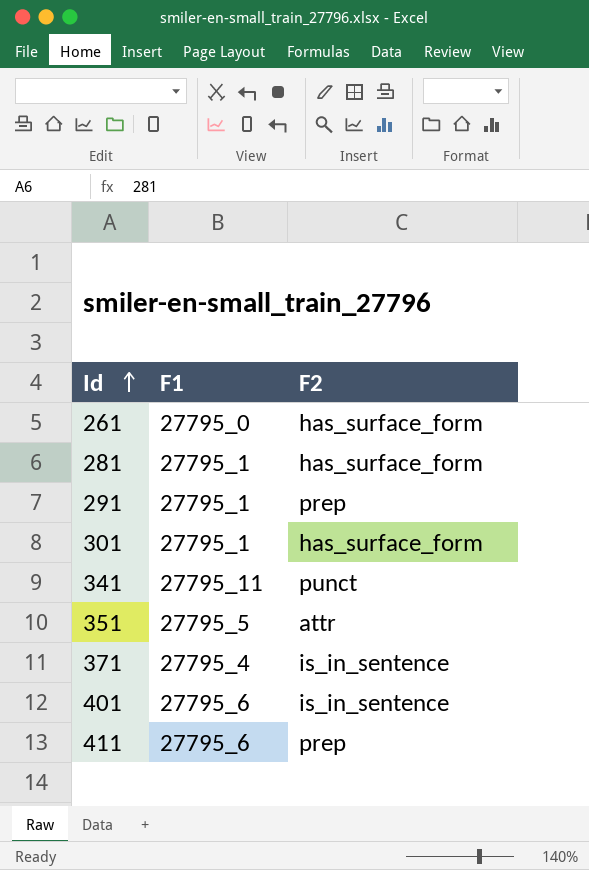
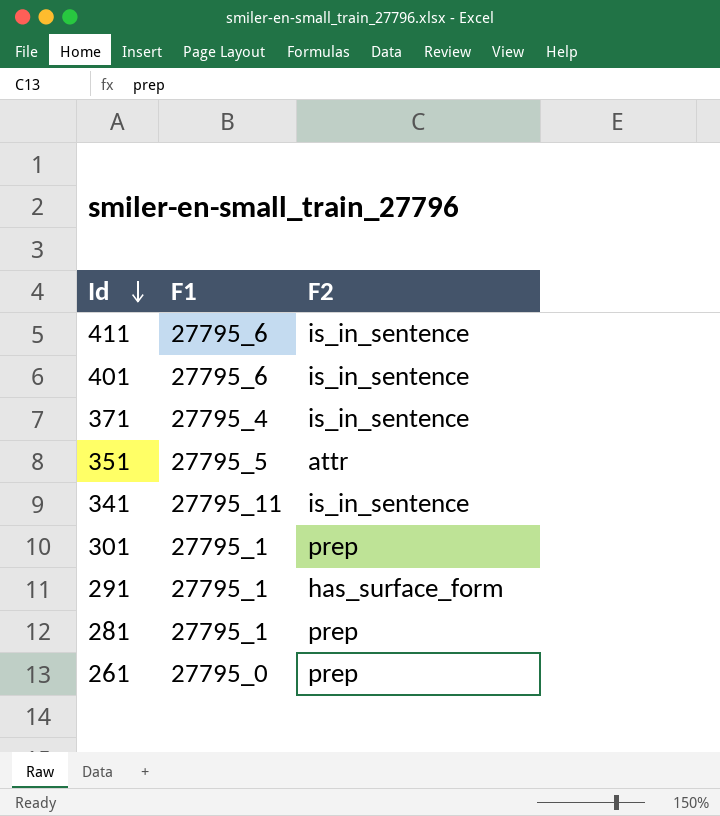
row order: Id ascending -> Id descending
411 | F2: prep -> is_in_sentence
341 | F2: punct -> is_in_sentence
301 | F2: has_surface_form -> prep
291 | F2: prep -> has_surface_form
281 | F2: has_surface_form -> prep
261 | F2: has_surface_form -> prep

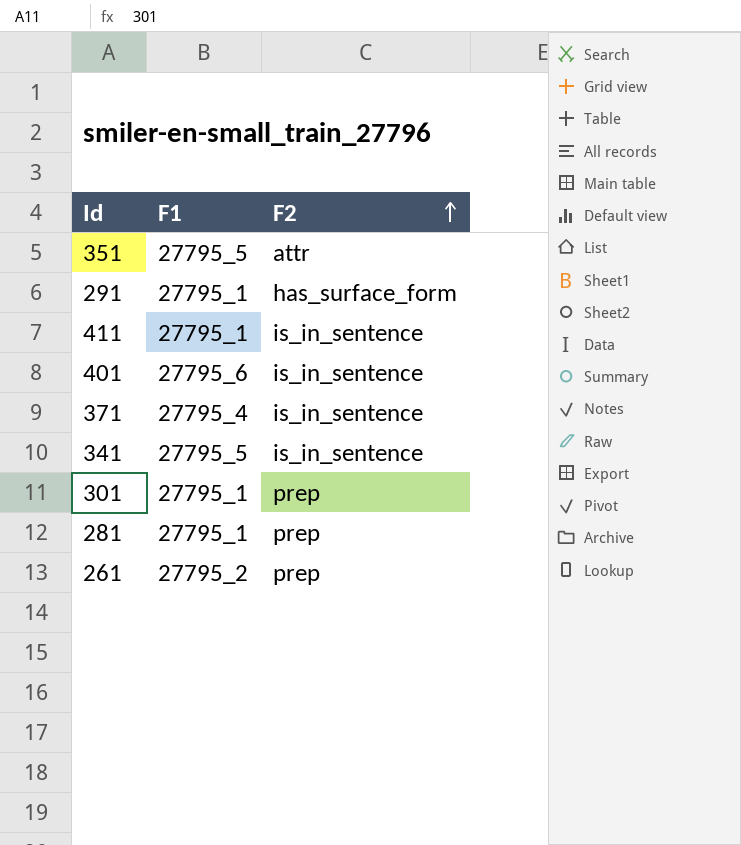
row order: Id descending -> F2 ascending
411 | F1: 27795_6 -> 27795_1
341 | F1: 27795_11 -> 27795_5
261 | F1: 27795_0 -> 27795_2

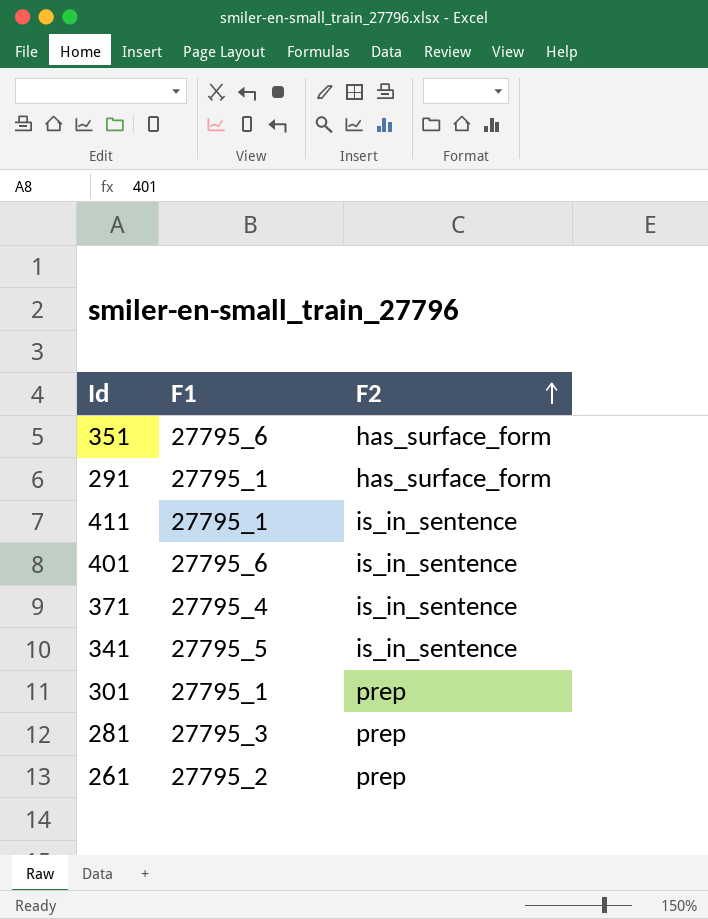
351 | F1: 27795_5 -> 27795_6
351 | F2: attr -> has_surface_form
281 | F1: 27795_1 -> 27795_3

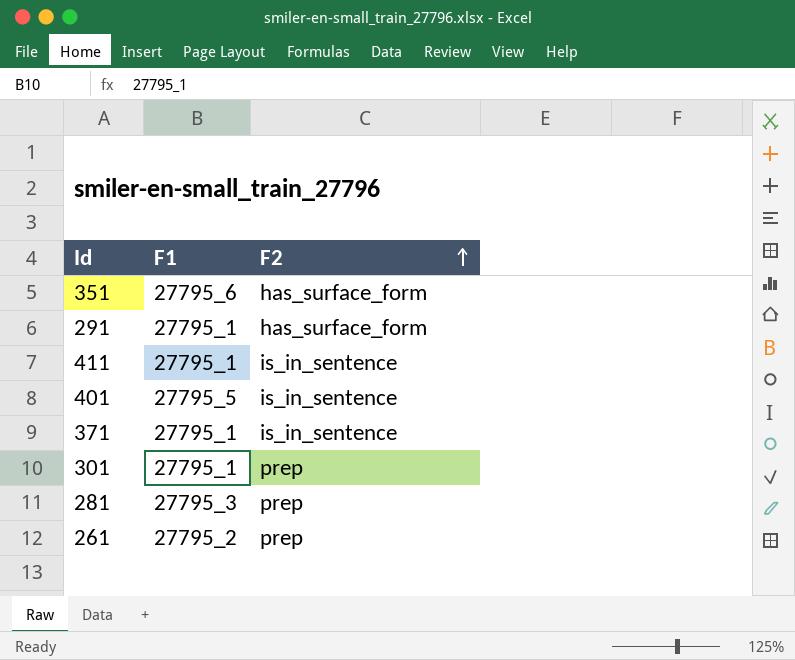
row 341: 27795_5 | is_in_sentence -> none
401 | F1: 27795_6 -> 27795_5
371 | F1: 27795_4 -> 27795_1

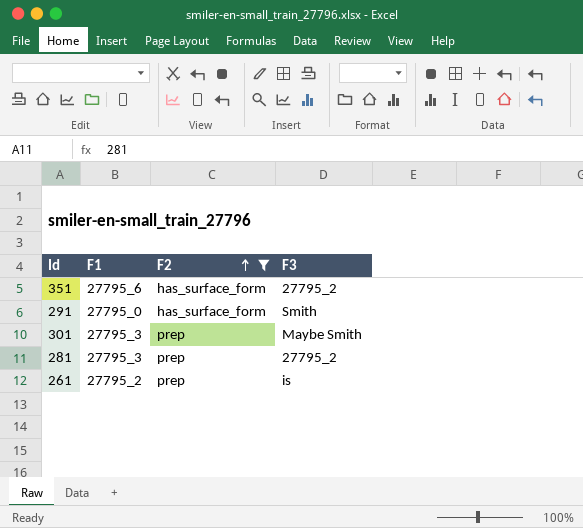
filter: none -> F2 != is_in_sentence
column F3 | position: none -> 4
291 | F1: 27795_1 -> 27795_0
301 | F1: 27795_1 -> 27795_3

